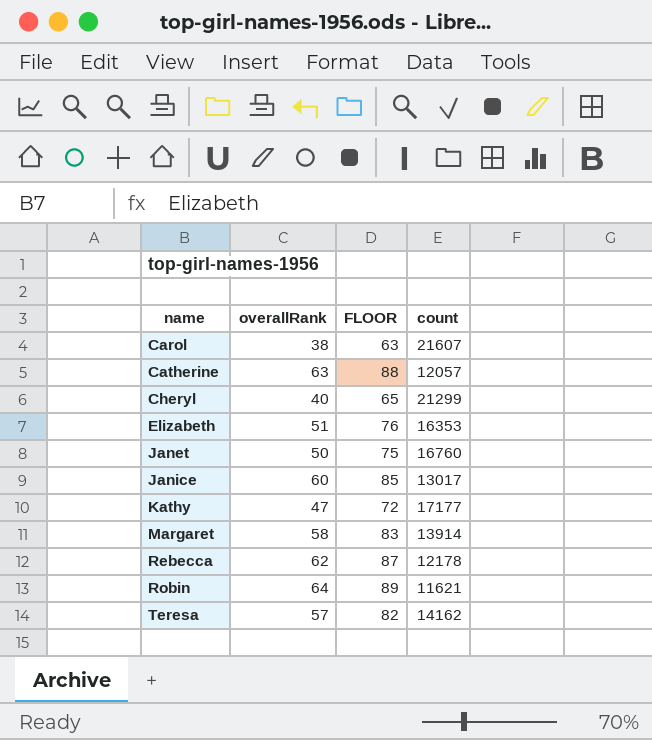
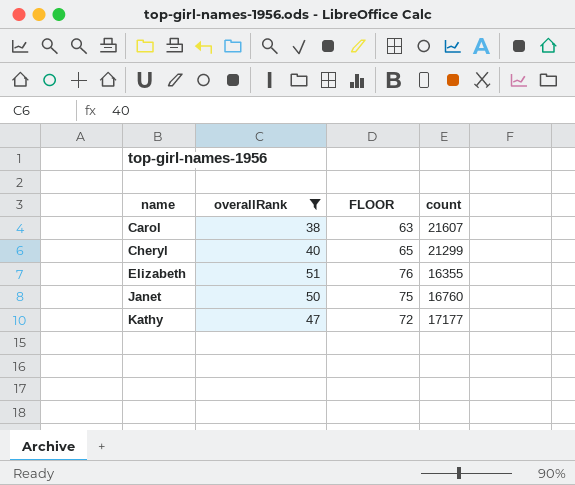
filter: none -> overallRank <= 51
Elizabeth | count: 16353 -> 16355

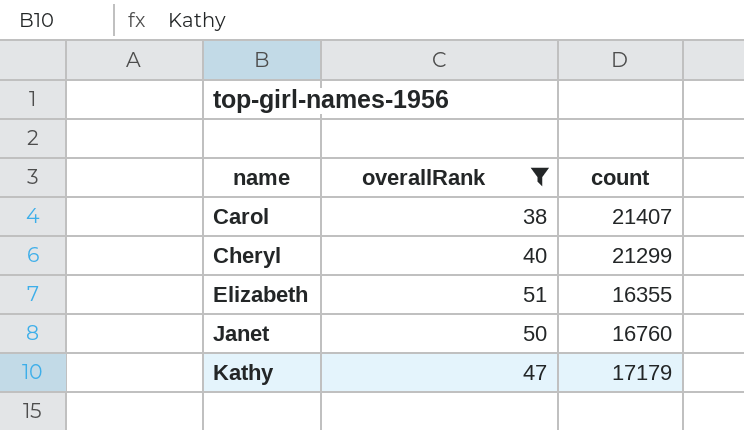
column FLOOR | formula: [overallRank] + 25 -> none
Carol | count: 21607 -> 21407
Kathy | count: 17177 -> 17179

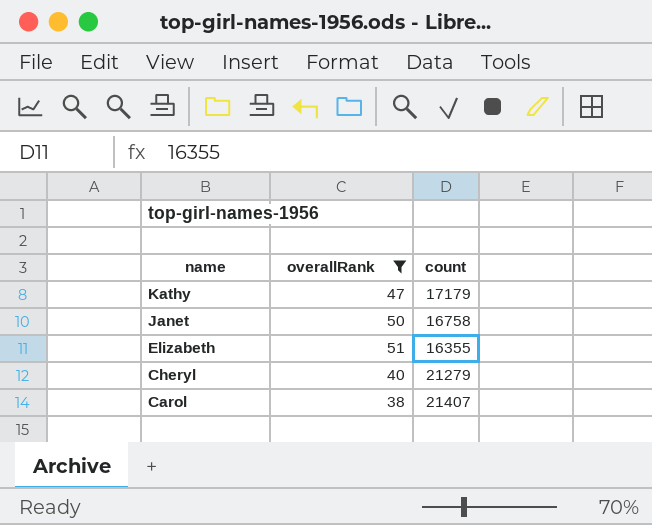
row order: name ascending -> name descending
Janet | count: 16760 -> 16758
Cheryl | count: 21299 -> 21279

